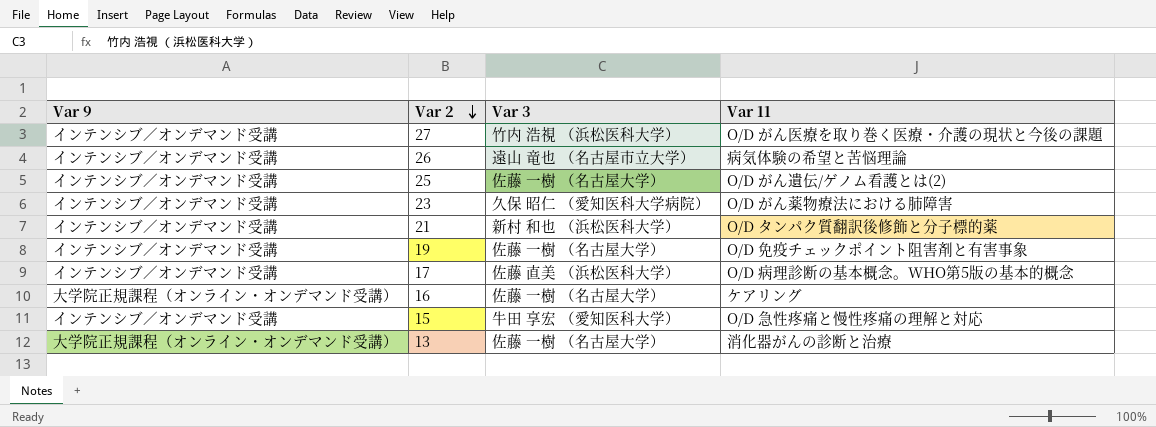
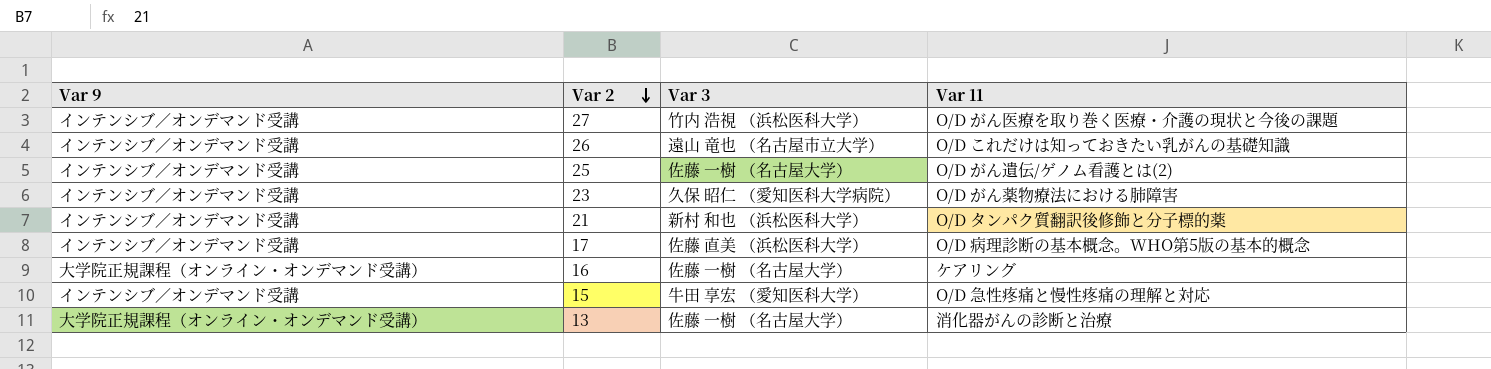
row 19: インテンシブ／オンデマンド受講 | 佐藤 一樹 （名古屋大学） | O/D 免疫チェックポイント阻害剤と有害事象 -> none
26 | Var 11: 病気体験の希望と苦悩理論 -> O/D これだけは知っておきたい乳がんの基礎知識

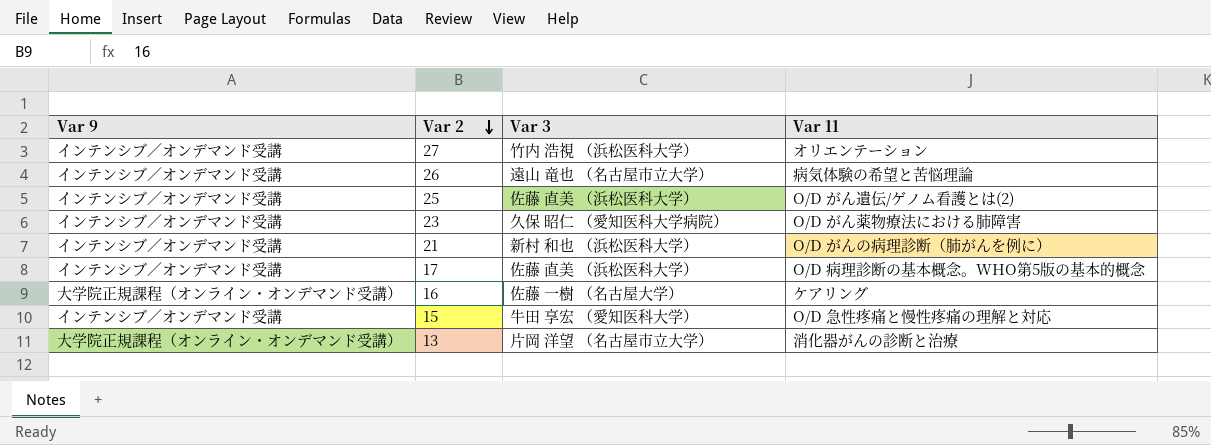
27 | Var 11: O/D がん医療を取り巻く医療・介護の現状と今後の課題 -> オリエンテーション
26 | Var 11: O/D これだけは知っておきたい乳がんの基礎知識 -> 病気体験の希望と苦悩理論
25 | Var 3: 佐藤 一樹 （名古屋大学） -> 佐藤 直美 （浜松医科大学）
21 | Var 11: O/D タンパク質翻訳後修飾と分子標的薬 -> O/D がんの病理診断（肺がんを例に）
13 | Var 3: 佐藤 一樹 （名古屋大学） -> 片岡 洋望 （名古屋市立大学）

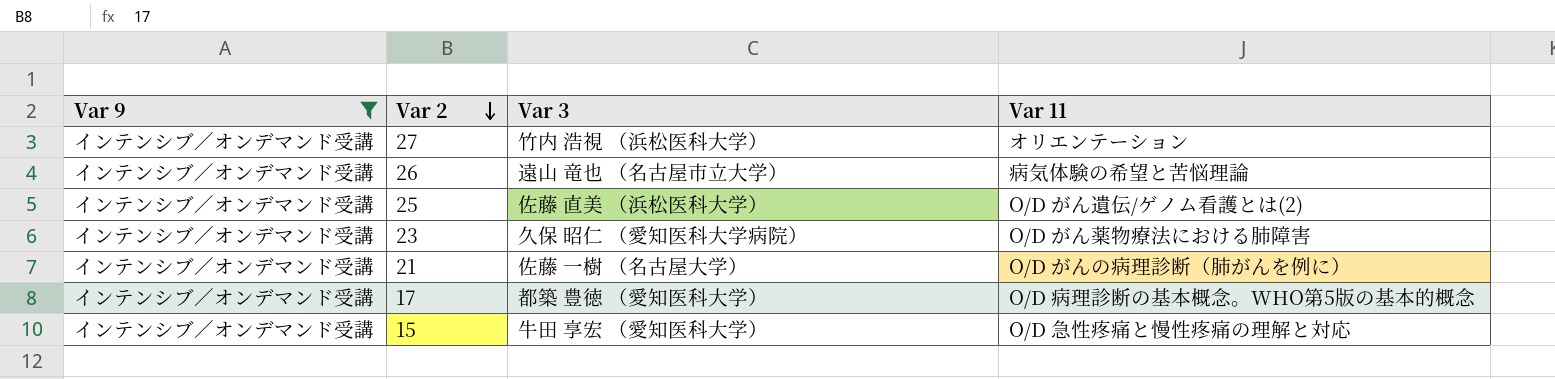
filter: none -> Var 9 = インテンシブ／オンデマンド受講
21 | Var 3: 新村 和也 （浜松医科大学） -> 佐藤 一樹 （名古屋大学）
17 | Var 3: 佐藤 直美 （浜松医科大学） -> 都築 豊徳 （愛知医科大学）

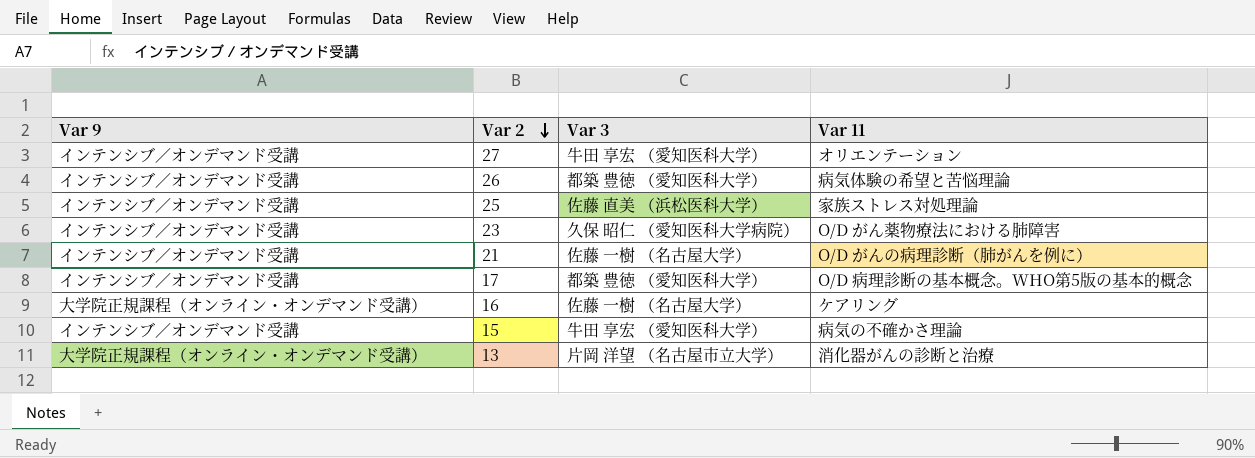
filter: Var 9 = インテンシブ／オンデマンド受講 -> none
27 | Var 3: 竹内 浩視 （浜松医科大学） -> 牛田 享宏 （愛知医科大学）
26 | Var 3: 遠山 竜也 （名古屋市立大学） -> 都築 豊徳 （愛知医科大学）
25 | Var 11: O/D がん遺伝/ゲノム看護とは(2) -> 家族ストレス対処理論
15 | Var 11: O/D 急性疼痛と慢性疼痛の理解と対応 -> 病気の不確かさ理論

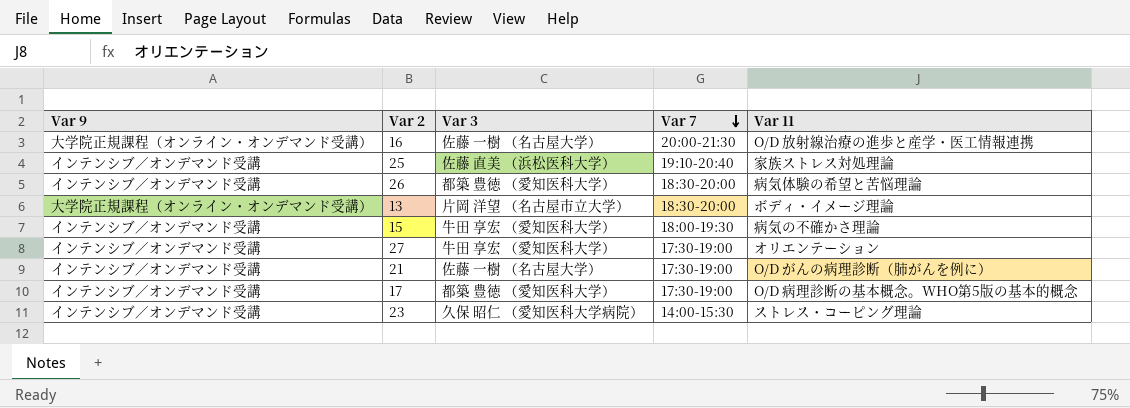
row order: Var 2 descending -> Var 7 descending
column Var 7 | position: none -> 4
16 | Var 11: ケアリング -> O/D 放射線治療の進歩と産学・医工情報連携
13 | Var 11: 消化器がんの診断と治療 -> ボディ・イメージ理論
23 | Var 11: O/D がん薬物療法における肺障害 -> ストレス・コーピング理論

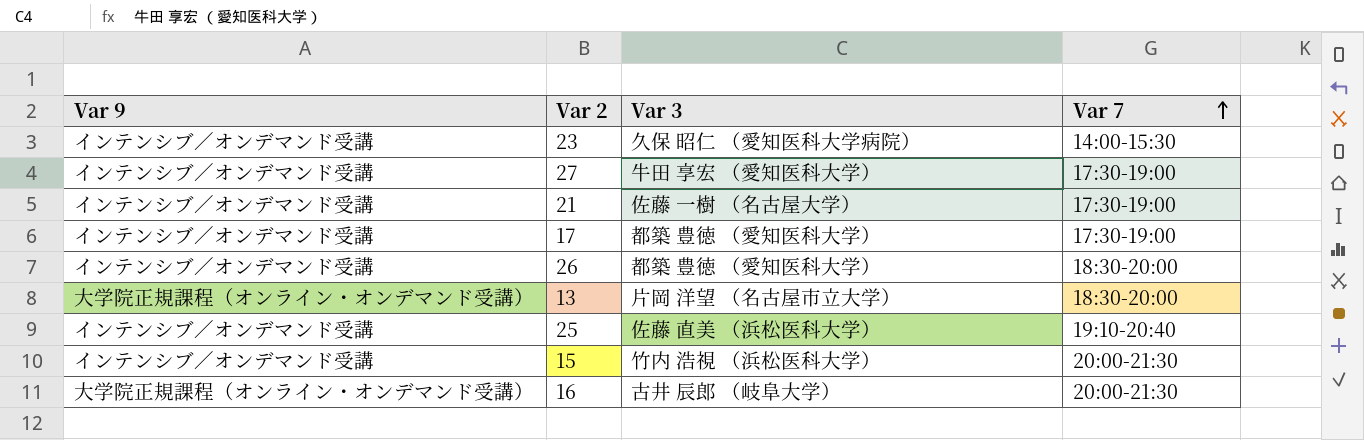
row order: Var 7 descending -> Var 7 ascending
column Var 11 | position: 5 -> none
15 | Var 3: 牛田 享宏 （愛知医科大学） -> 竹内 浩視 （浜松医科大学）
15 | Var 7: 18:00-19:30 -> 20:00-21:30
16 | Var 3: 佐藤 一樹 （名古屋大学） -> 古井 辰郎 （岐阜大学）

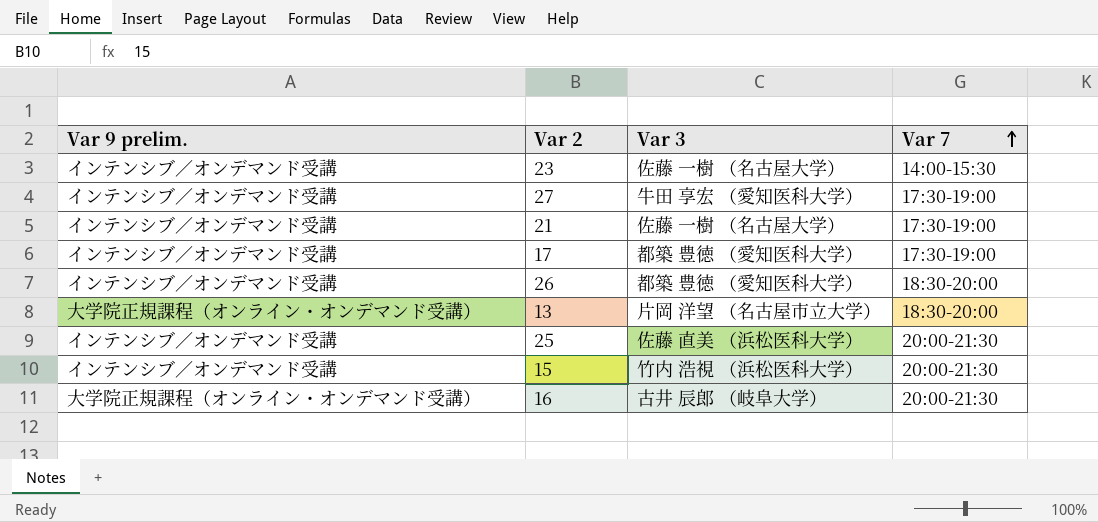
column name: Var 9 -> Var 9 prelim.
23 | Var 3: 久保 昭仁 （愛知医科大学病院） -> 佐藤 一樹 （名古屋大学）
25 | Var 7: 19:10-20:40 -> 20:00-21:30

